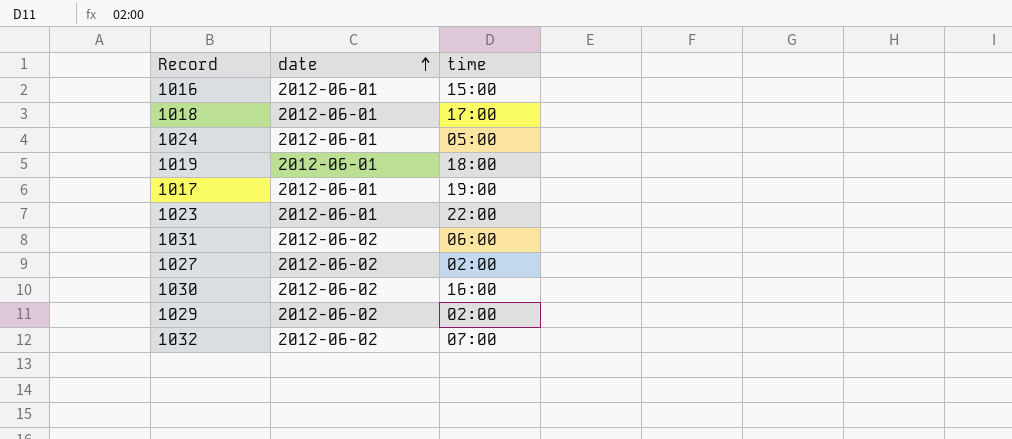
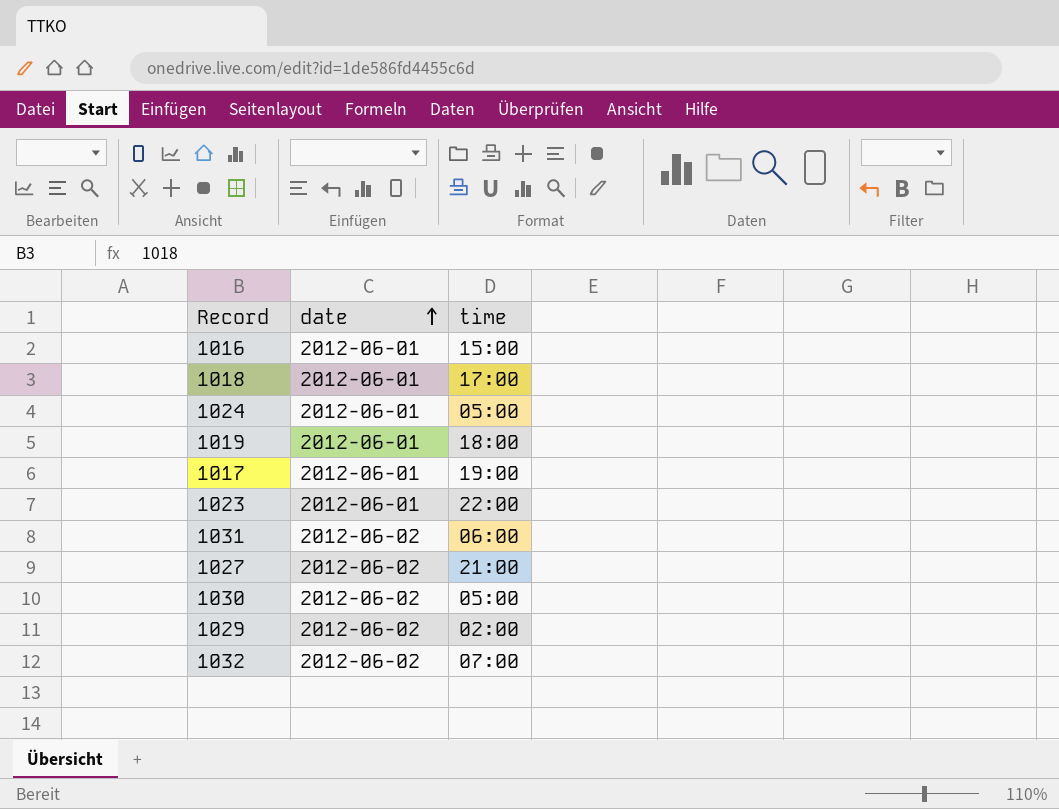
1027 | time: 02:00 -> 21:00
1030 | time: 16:00 -> 05:00

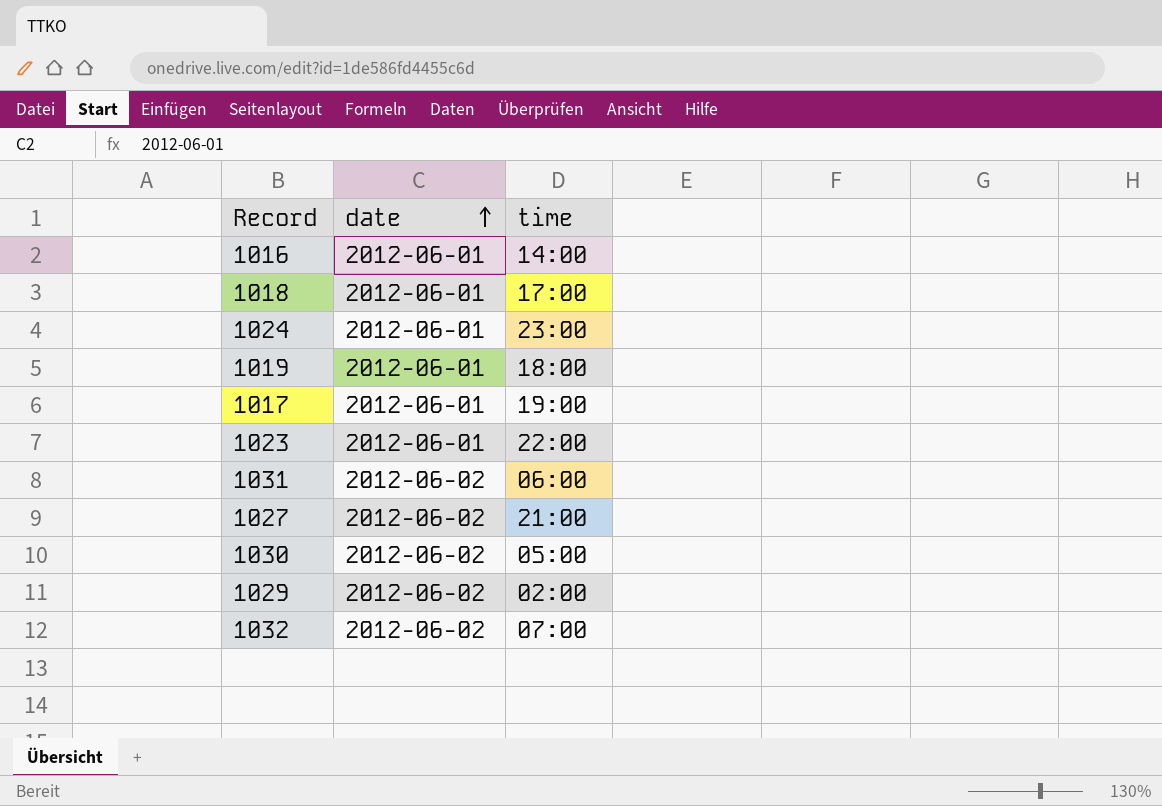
1016 | time: 15:00 -> 14:00
1024 | time: 05:00 -> 23:00

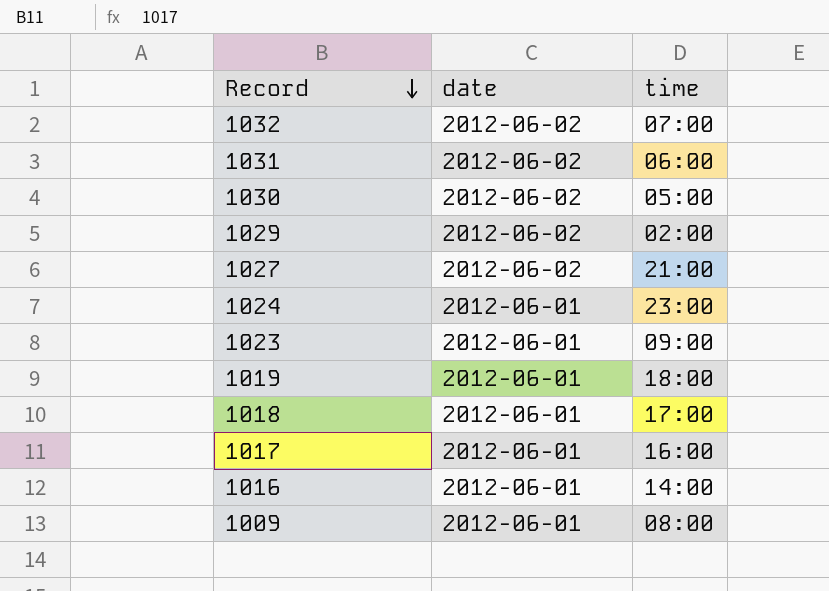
row order: date ascending -> Record descending
1023 | time: 22:00 -> 09:00
1017 | time: 19:00 -> 16:00
row 1009: none -> 2012-06-01 | 08:00

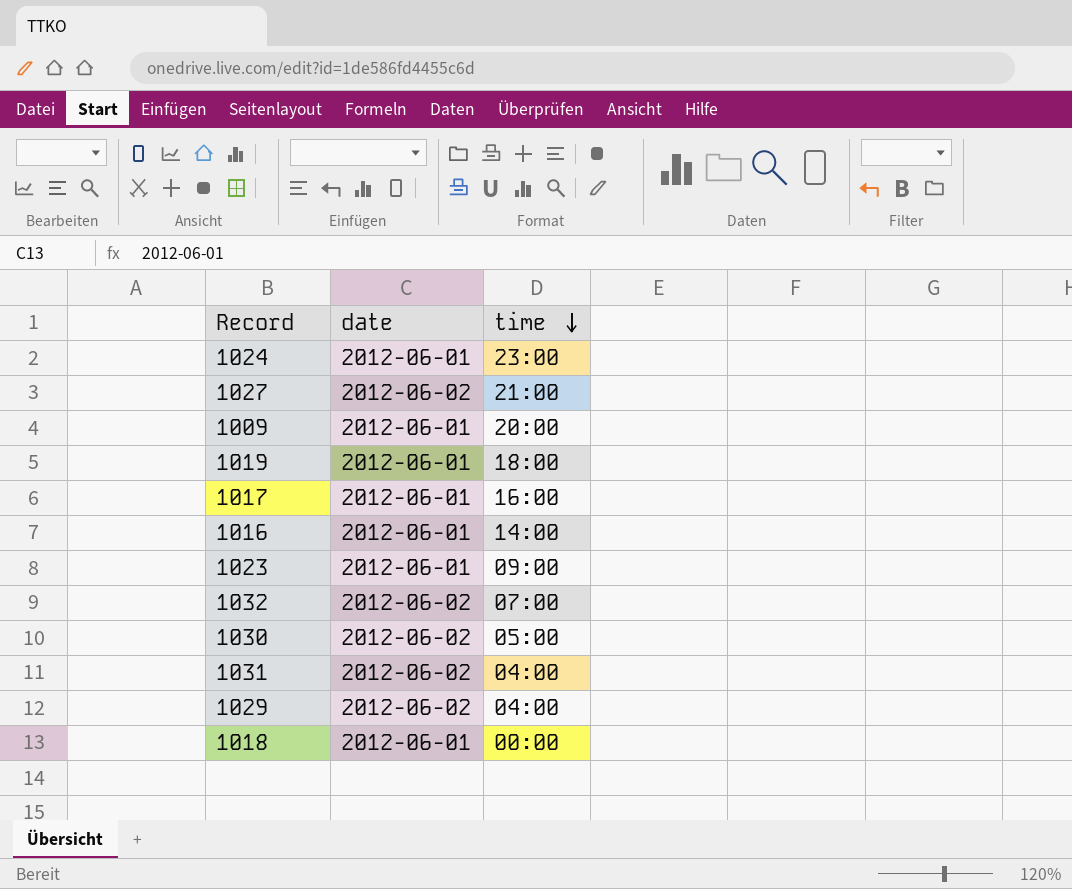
row order: Record descending -> time descending
1009 | time: 08:00 -> 20:00
1031 | time: 06:00 -> 04:00
1029 | time: 02:00 -> 04:00
1018 | time: 17:00 -> 00:00

